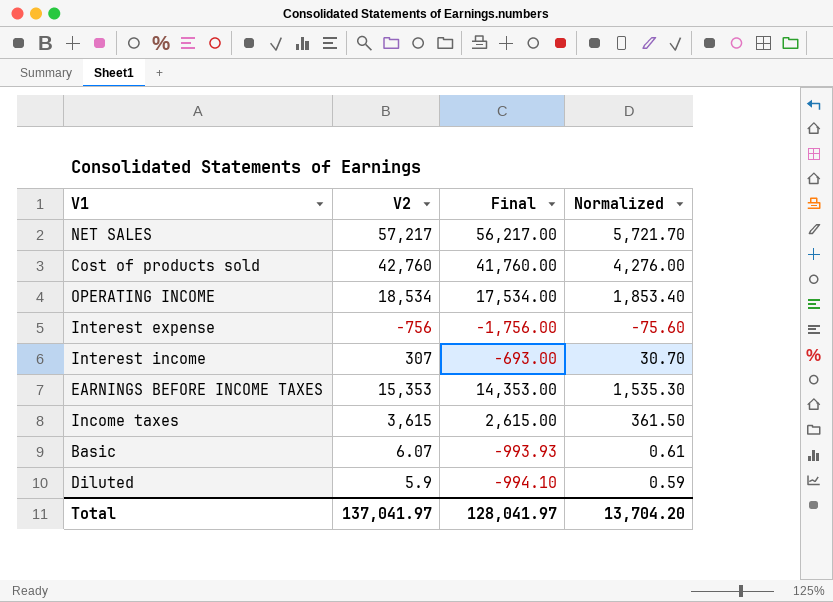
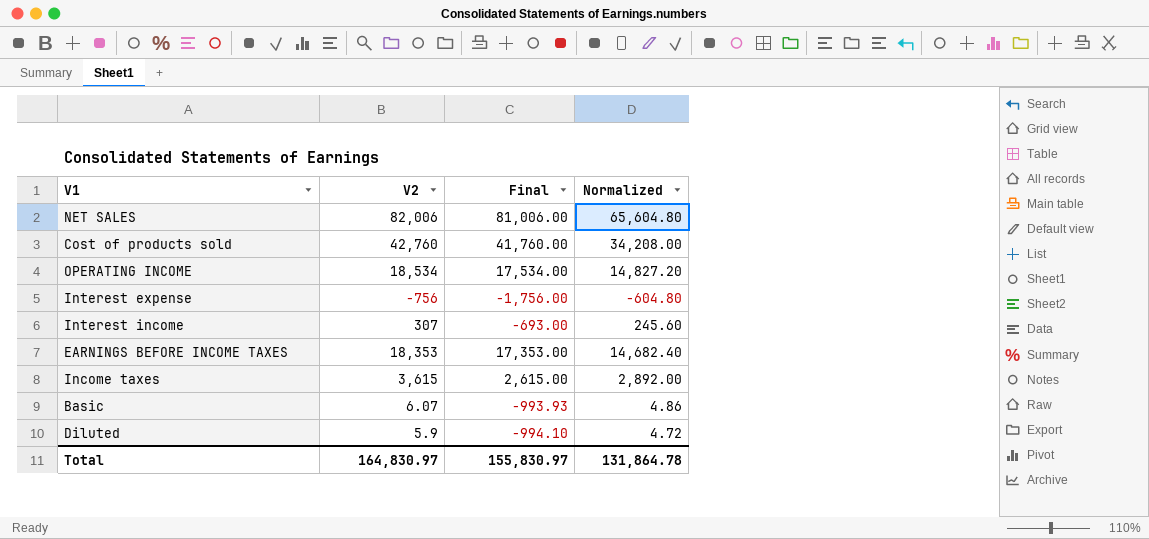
column Normalized | formula: [V2] * 0.1 -> [V2] * 0.8
NET SALES | V2: 57,217 -> 82,006
NET SALES | Final: 56,217.00 -> 81,006.00
EARNINGS BEFORE INCOME TAXES | V2: 15,353 -> 18,353
EARNINGS BEFORE INCOME TAXES | Final: 14,353.00 -> 17,353.00
Total | V2: 137,041.97 -> 164,830.97
Total | Final: 128,041.97 -> 155,830.97
Total | Normalized: 13,704.20 -> 131,864.78

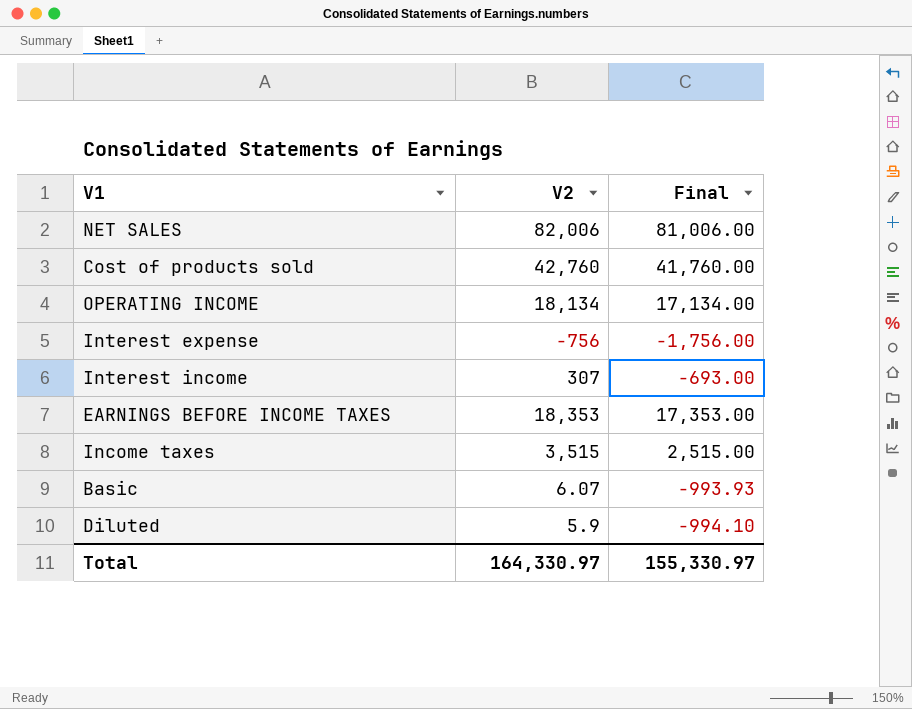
column Normalized | formula: [V2] * 0.8 -> none
OPERATING INCOME | V2: 18,534 -> 18,134
OPERATING INCOME | Final: 17,534.00 -> 17,134.00
Income taxes | V2: 3,615 -> 3,515
Income taxes | Final: 2,615.00 -> 2,515.00
Total | V2: 164,830.97 -> 164,330.97
Total | Final: 155,830.97 -> 155,330.97

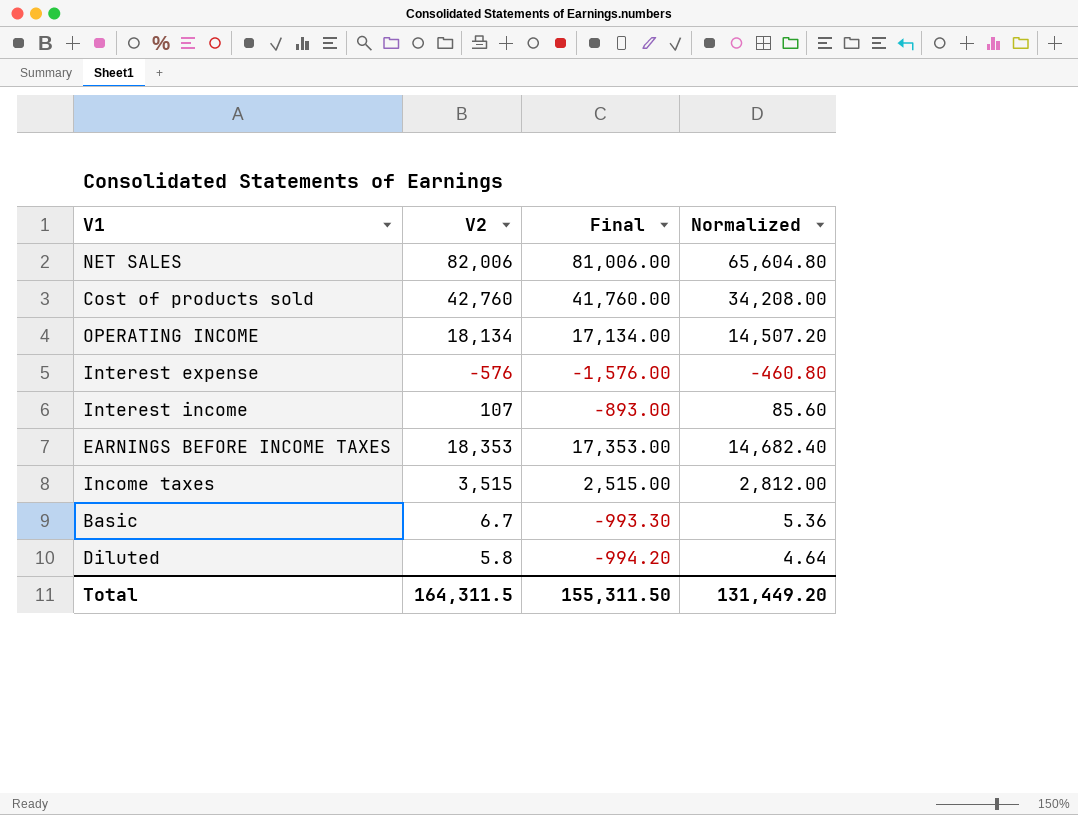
column Normalized | formula: none -> [V2] * 0.8
Interest expense | V2: -756 -> -576
Interest expense | Final: -1,756.00 -> -1,576.00
Interest income | V2: 307 -> 107
Interest income | Final: -693.00 -> -893.00
Basic | V2: 6.07 -> 6.7
Basic | Final: -993.93 -> -993.30
Diluted | V2: 5.9 -> 5.8
Diluted | Final: -994.10 -> -994.20
Total | V2: 164,330.97 -> 164,311.5
Total | Final: 155,330.97 -> 155,311.50

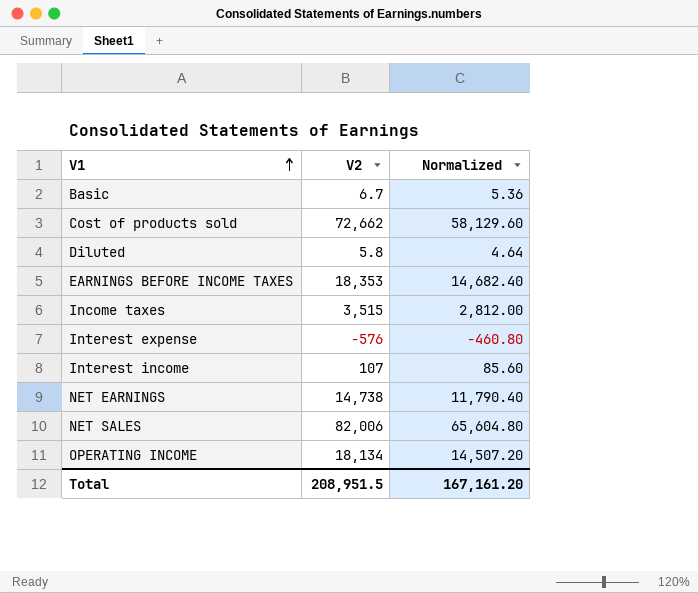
row order: none -> V1 ascending
column Final | formula: [V2] - 1000 -> none
Cost of products sold | V2: 42,760 -> 72,662
Cost of products sold | Normalized: 34,208.00 -> 58,129.60
row NET EARNINGS: none -> 14,738 | 11,790.40
Total | V2: 164,311.5 -> 208,951.5
Total | Normalized: 131,449.20 -> 167,161.20

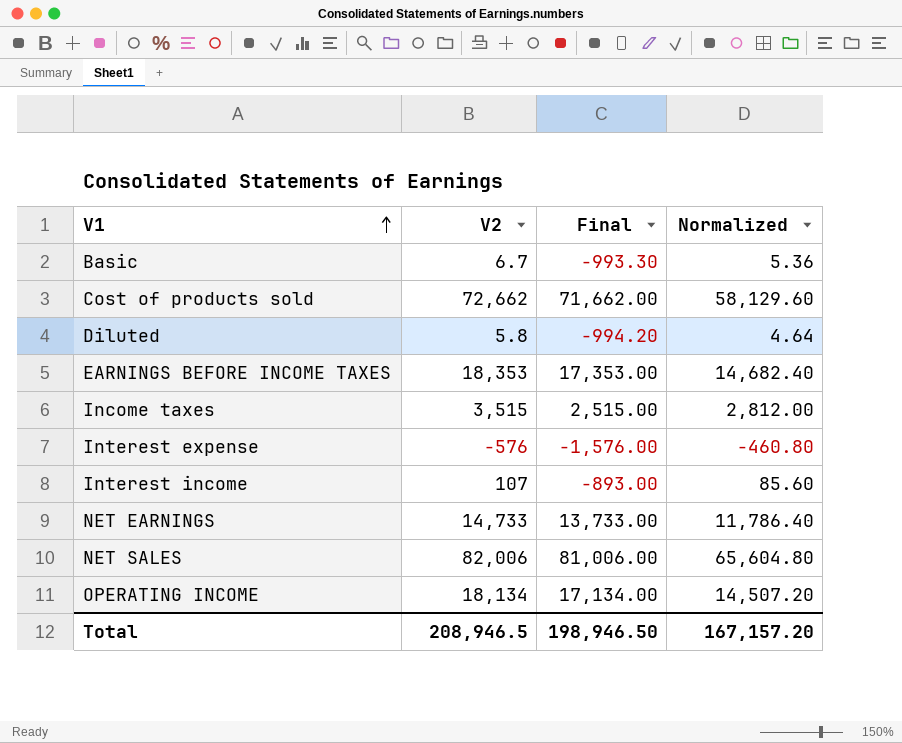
column Final | formula: none -> [V2] - 1000
NET EARNINGS | V2: 14,738 -> 14,733
NET EARNINGS | Normalized: 11,790.40 -> 11,786.40
Total | V2: 208,951.5 -> 208,946.5
Total | Normalized: 167,161.20 -> 167,157.20

